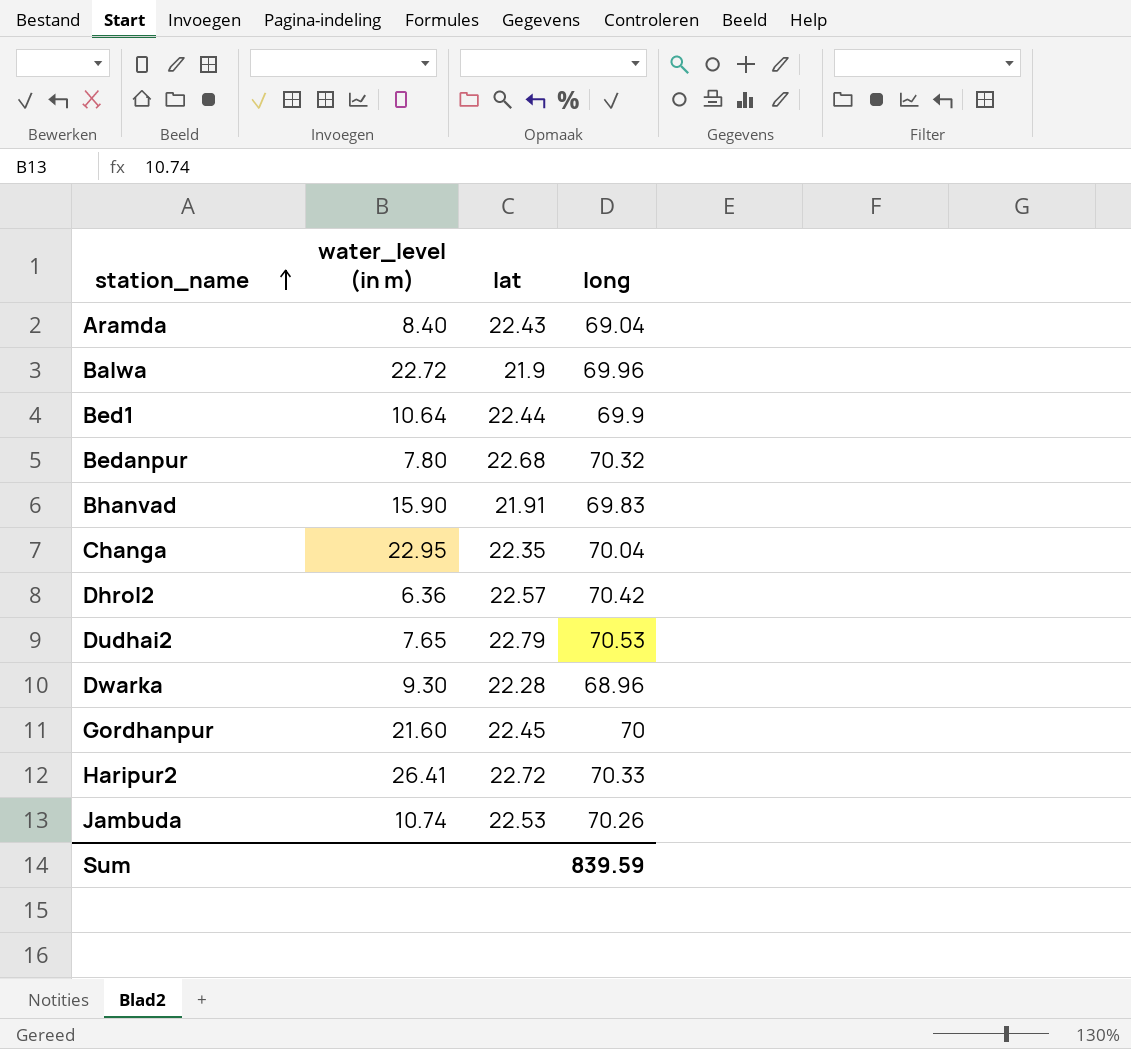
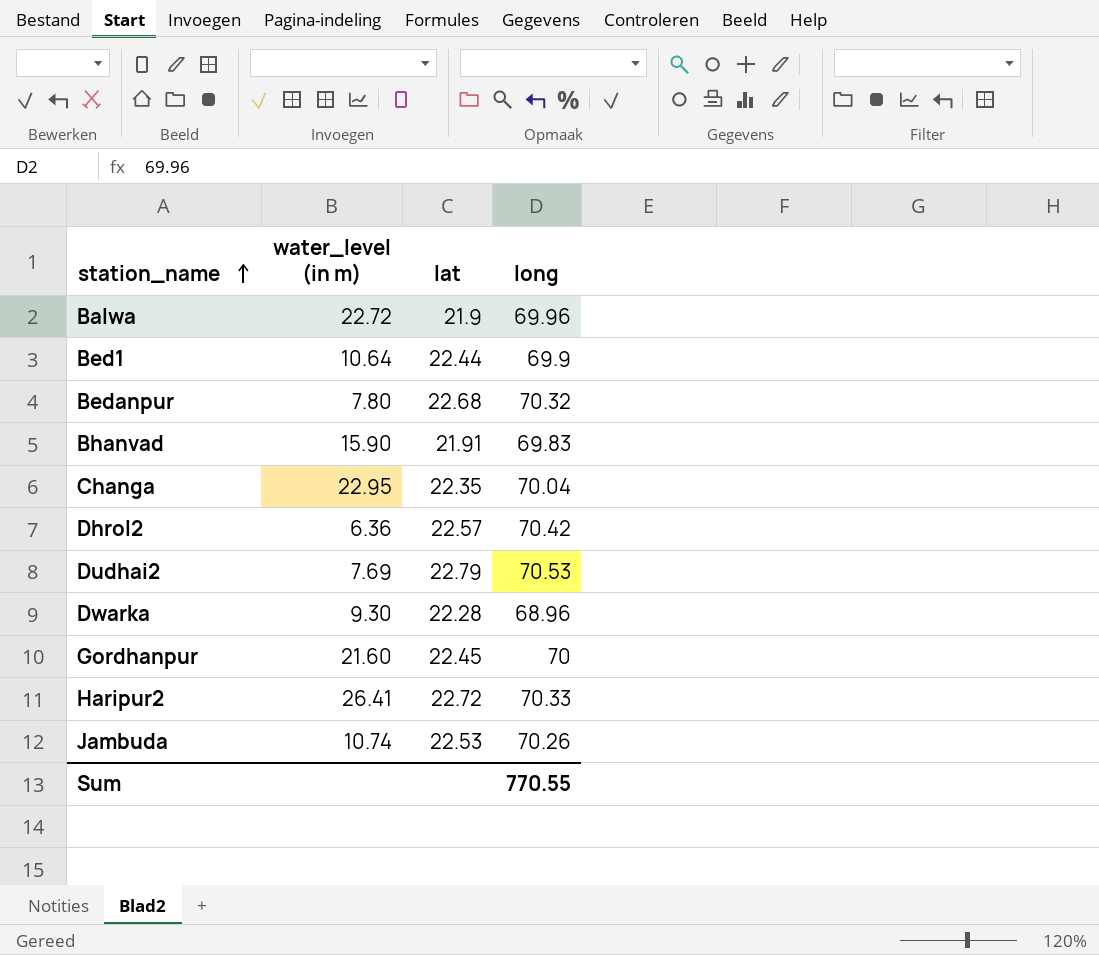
row Aramda: 8.40 | 22.43 | 69.04 -> none
Dudhai2 | water_level (in m): 7.65 -> 7.69
Sum | long: 839.59 -> 770.55

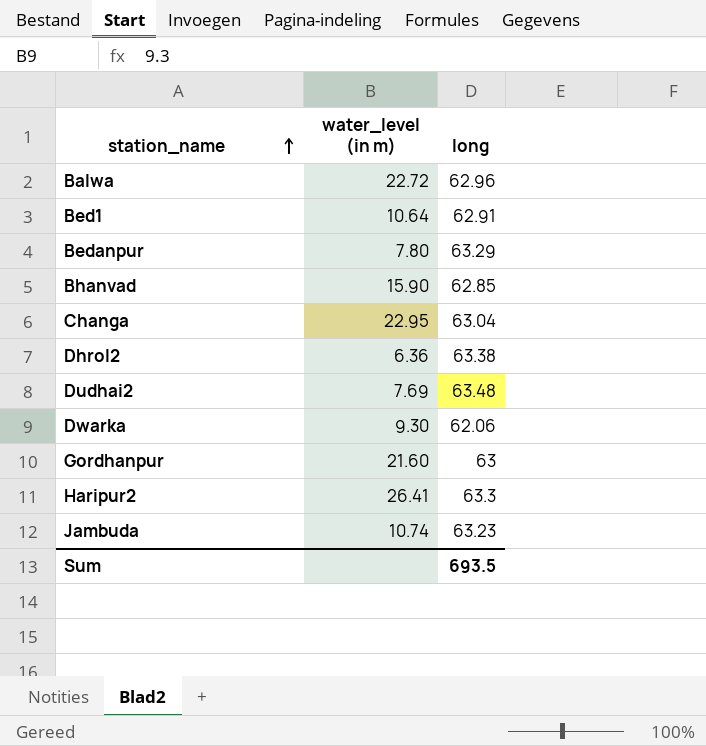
column lat | position: 3 -> none
Balwa | long: 69.96 -> 62.96
Bed1 | long: 69.9 -> 62.91
Bedanpur | long: 70.32 -> 63.29
Bhanvad | long: 69.83 -> 62.85
Changa | long: 70.04 -> 63.04
Dhrol2 | long: 70.42 -> 63.38
Dudhai2 | long: 70.53 -> 63.48
Dwarka | long: 68.96 -> 62.06
Gordhanpur | long: 70 -> 63
Haripur2 | long: 70.33 -> 63.3
Jambuda | long: 70.26 -> 63.23
Sum | long: 770.55 -> 693.5

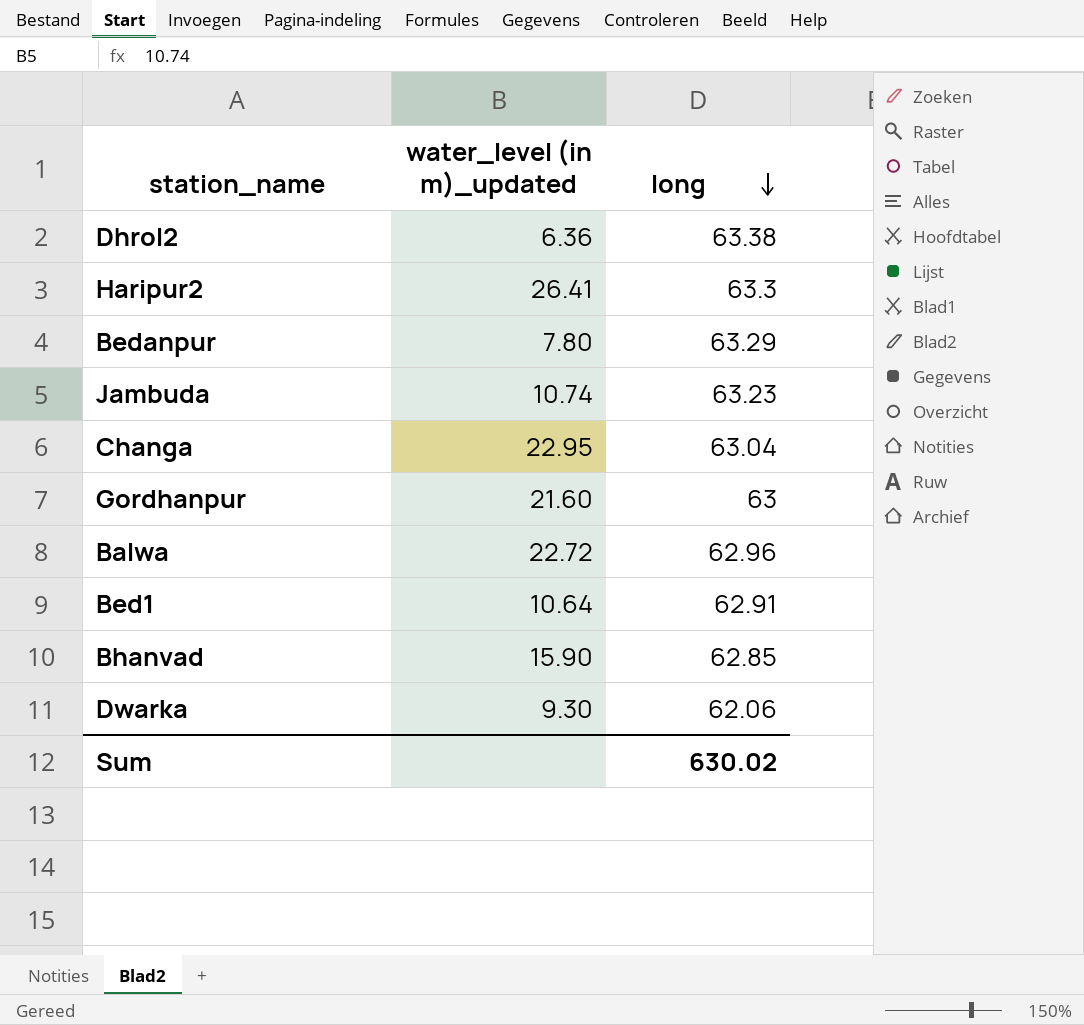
row order: station_name ascending -> long descending
column name: water_level (in m) -> water_level (in m)_updated
row Dudhai2: 7.69 | 63.48 -> none
Sum | long: 693.5 -> 630.02

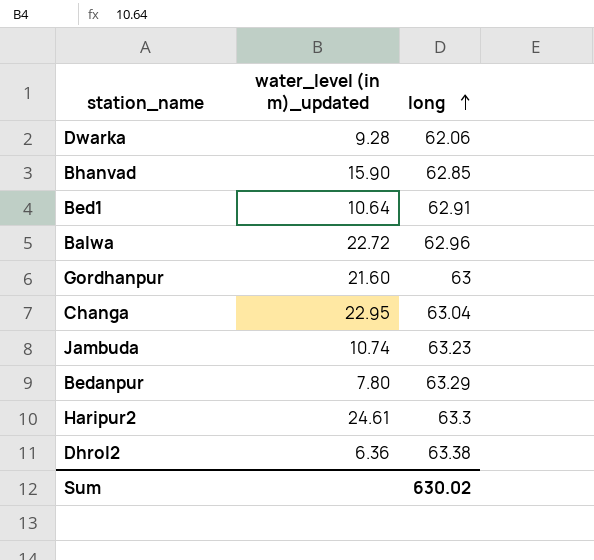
row order: long descending -> long ascending
Dwarka | water_level (in m)_updated: 9.30 -> 9.28
Haripur2 | water_level (in m)_updated: 26.41 -> 24.61

